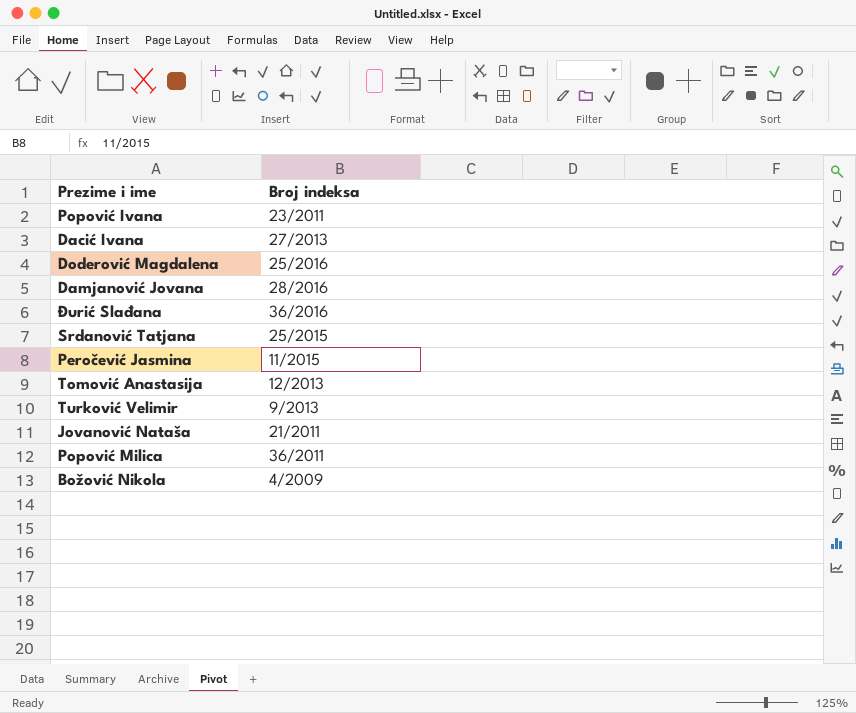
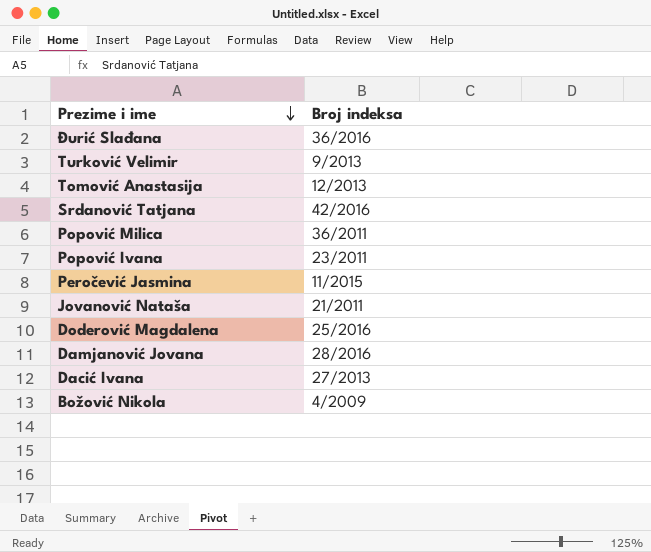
row order: none -> Prezime i ime descending
Srdanović Tatjana | Broj indeksa: 25/2015 -> 42/2016

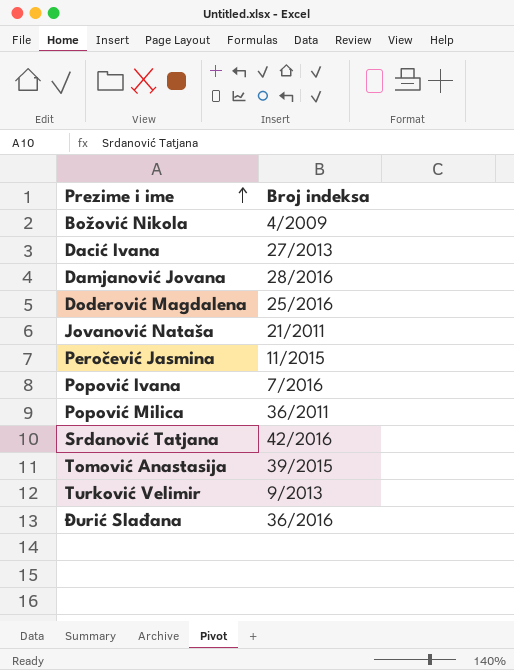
row order: Prezime i ime descending -> Prezime i ime ascending
Popović Ivana | Broj indeksa: 23/2011 -> 7/2016
Tomović Anastasija | Broj indeksa: 12/2013 -> 39/2015

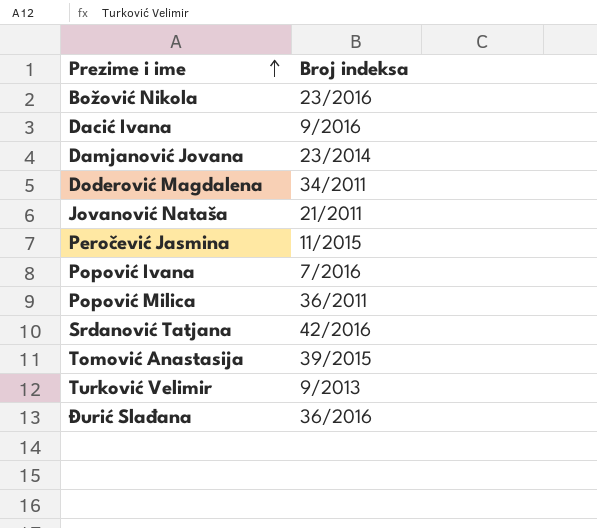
Božović Nikola | Broj indeksa: 4/2009 -> 23/2016
Dacić Ivana | Broj indeksa: 27/2013 -> 9/2016
Damjanović Jovana | Broj indeksa: 28/2016 -> 23/2014
Doderović Magdalena | Broj indeksa: 25/2016 -> 34/2011

